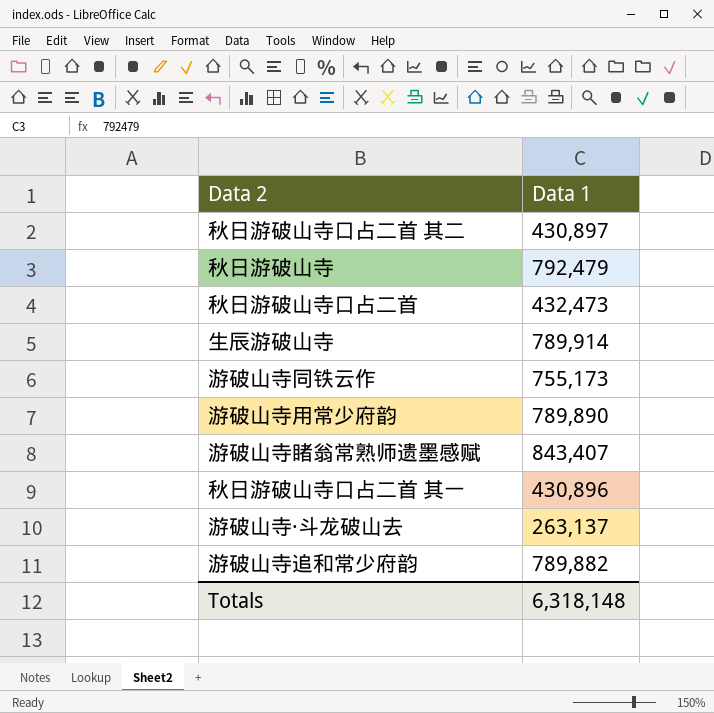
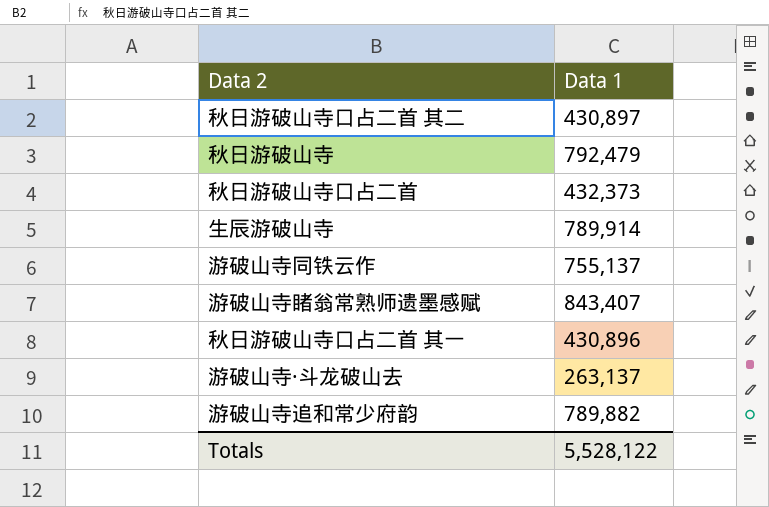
row 游破山寺用常少府韵: 789,890 -> none
秋日游破山寺口占二首 | Data 1: 432,473 -> 432,373
游破山寺同铁云作 | Data 1: 755,173 -> 755,137
Totals | Data 1: 6,318,148 -> 5,528,122

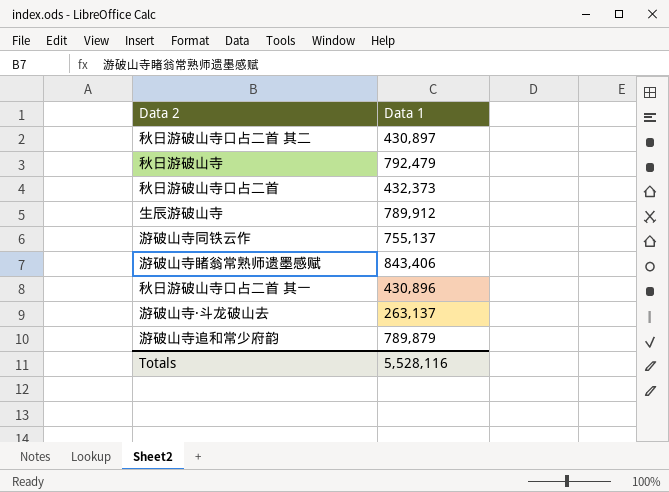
生辰游破山寺 | Data 1: 789,914 -> 789,912
游破山寺睹翁常熟师遗墨感赋 | Data 1: 843,407 -> 843,406
游破山寺追和常少府韵 | Data 1: 789,882 -> 789,879
Totals | Data 1: 5,528,122 -> 5,528,116

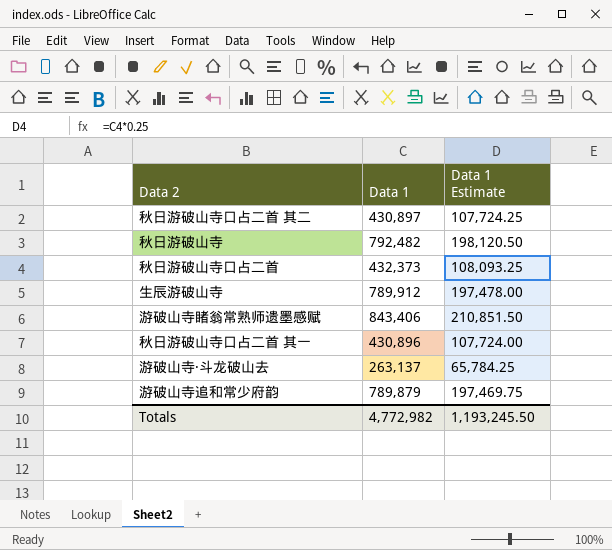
column Data 1 Estimate | formula: none -> [Data 1] * 0.25
row 游破山寺同铁云作: 755,137 -> none
秋日游破山寺 | Data 1: 792,479 -> 792,482
Totals | Data 1: 5,528,116 -> 4,772,982

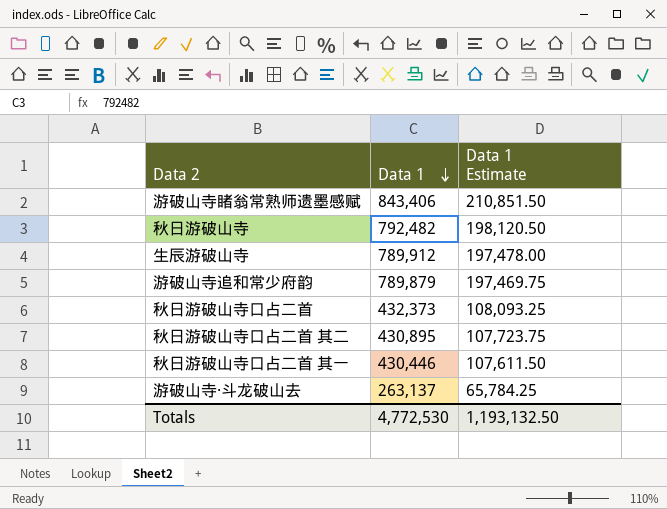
row order: none -> Data 1 descending
秋日游破山寺口占二首 其二 | Data 1: 430,897 -> 430,895
秋日游破山寺口占二首 其二 | Data 1 Estimate: 107,724.25 -> 107,723.75
秋日游破山寺口占二首 其一 | Data 1: 430,896 -> 430,446
秋日游破山寺口占二首 其一 | Data 1 Estimate: 107,724.00 -> 107,611.50
Totals | Data 1: 4,772,982 -> 4,772,530
Totals | Data 1 Estimate: 1,193,245.50 -> 1,193,132.50

